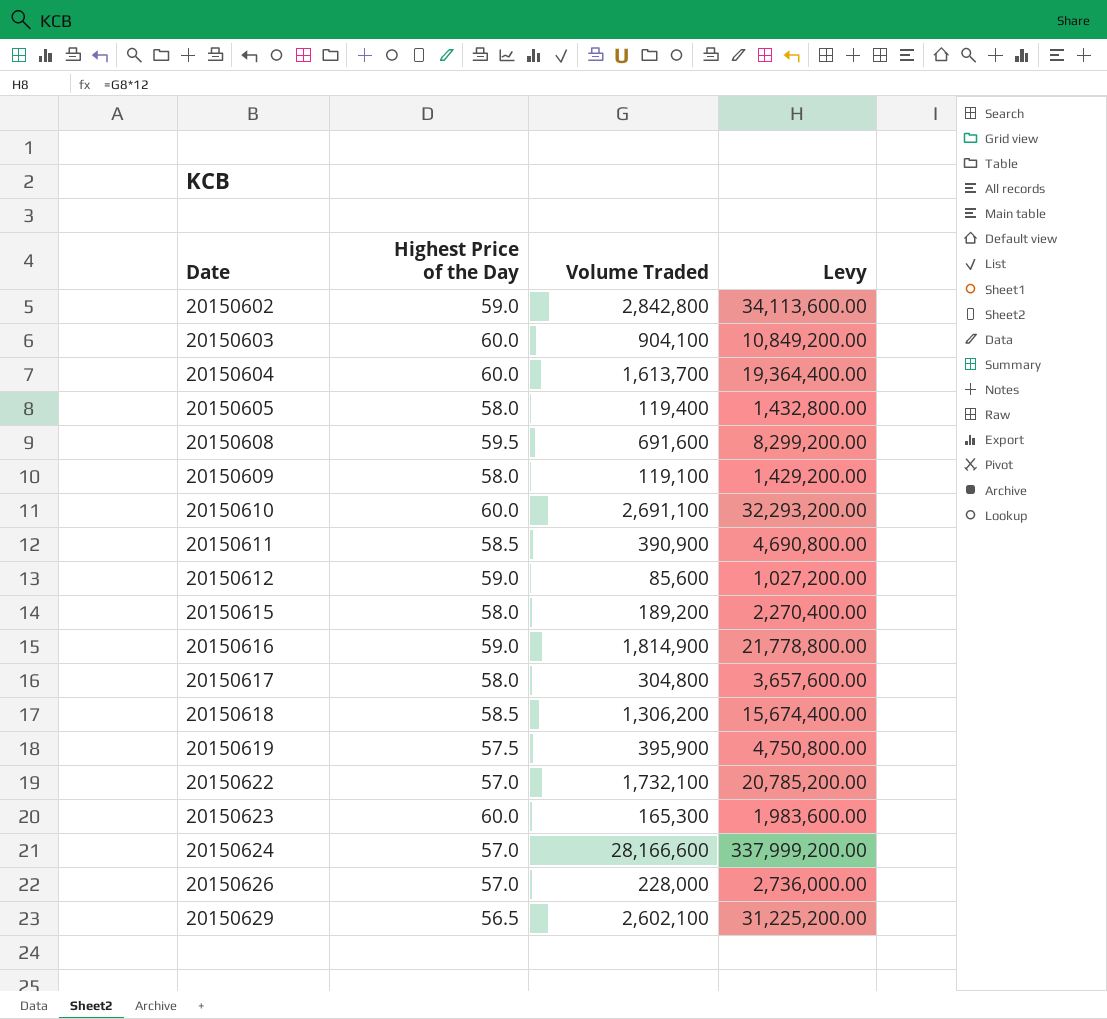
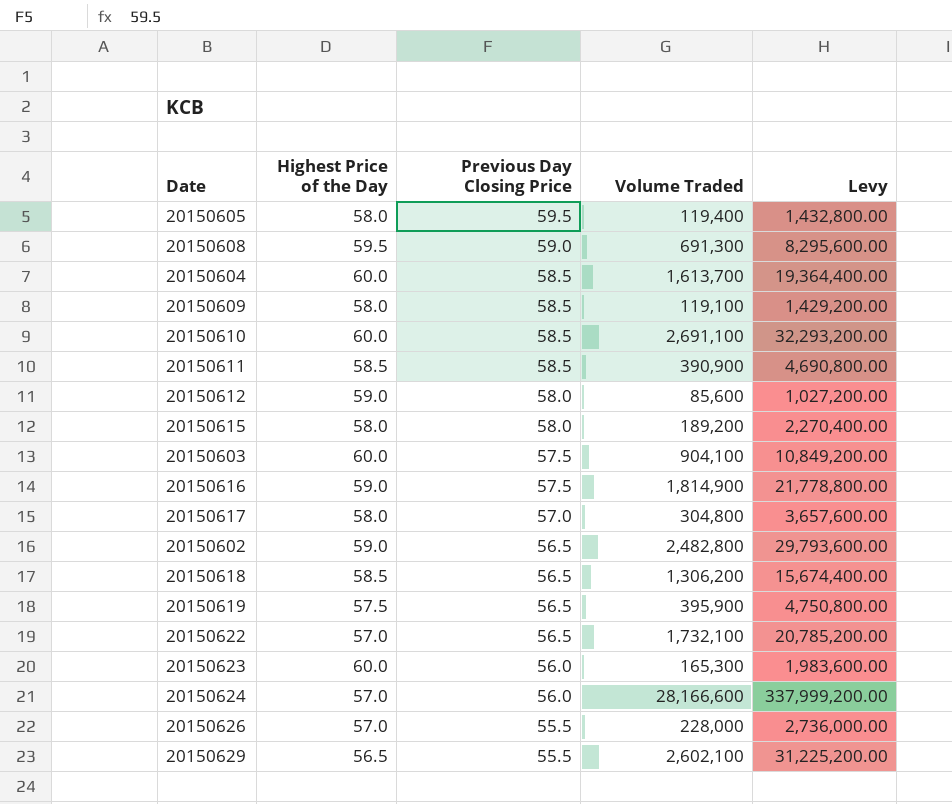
row order: Date ascending -> Previous Day Closing Price descending
column Previous Day Closing Price | position: none -> 3
20150608 | Volume Traded: 691,600 -> 691,300
20150608 | Levy: 8,299,200.00 -> 8,295,600.00
20150602 | Volume Traded: 2,842,800 -> 2,482,800
20150602 | Levy: 34,113,600.00 -> 29,793,600.00

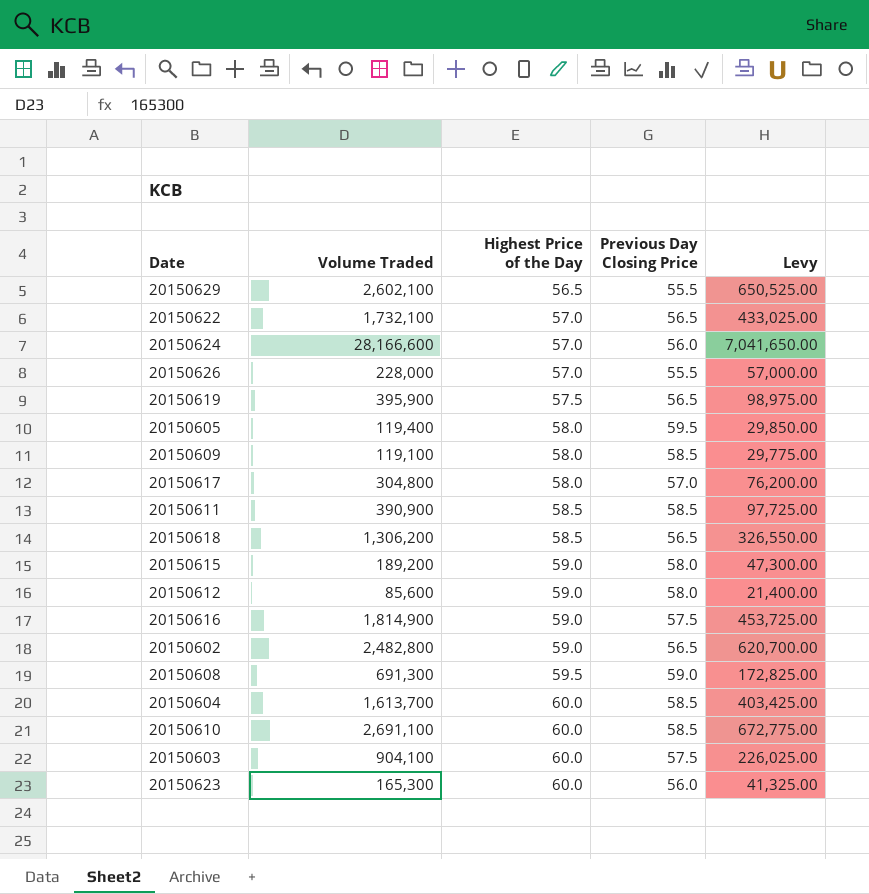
row order: Previous Day Closing Price descending -> Highest Price of the Day ascending
column Volume Traded | position: 4 -> 2
column Levy | formula: [Volume Traded] * 12 -> [Volume Traded] * 0.25
20150615 | Highest Price of the Day: 58.0 -> 59.0

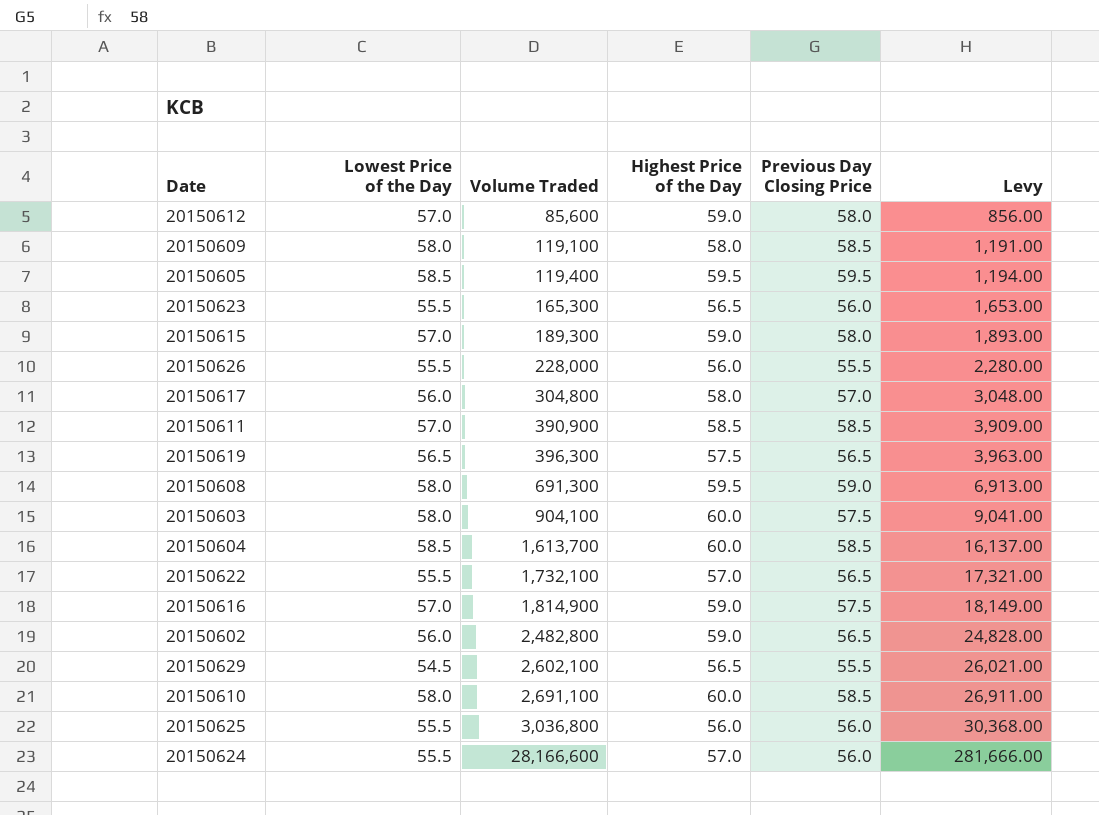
row order: Highest Price of the Day ascending -> Volume Traded ascending
column Lowest Price of the Day | position: none -> 2
column Levy | formula: [Volume Traded] * 0.25 -> [Volume Traded] * 0.01
row 20150618: 1,306,200 | 58.5 | 56.5 | 326,550.00 -> none
20150605 | Highest Price of the Day: 58.0 -> 59.5
20150623 | Highest Price of the Day: 60.0 -> 56.5
20150615 | Volume Traded: 189,200 -> 189,300
20150626 | Highest Price of the Day: 57.0 -> 56.0
20150619 | Volume Traded: 395,900 -> 396,300
row 20150625: none -> 55.5 | 3,036,800 | 56.0 | 56.0 | 30,368.00

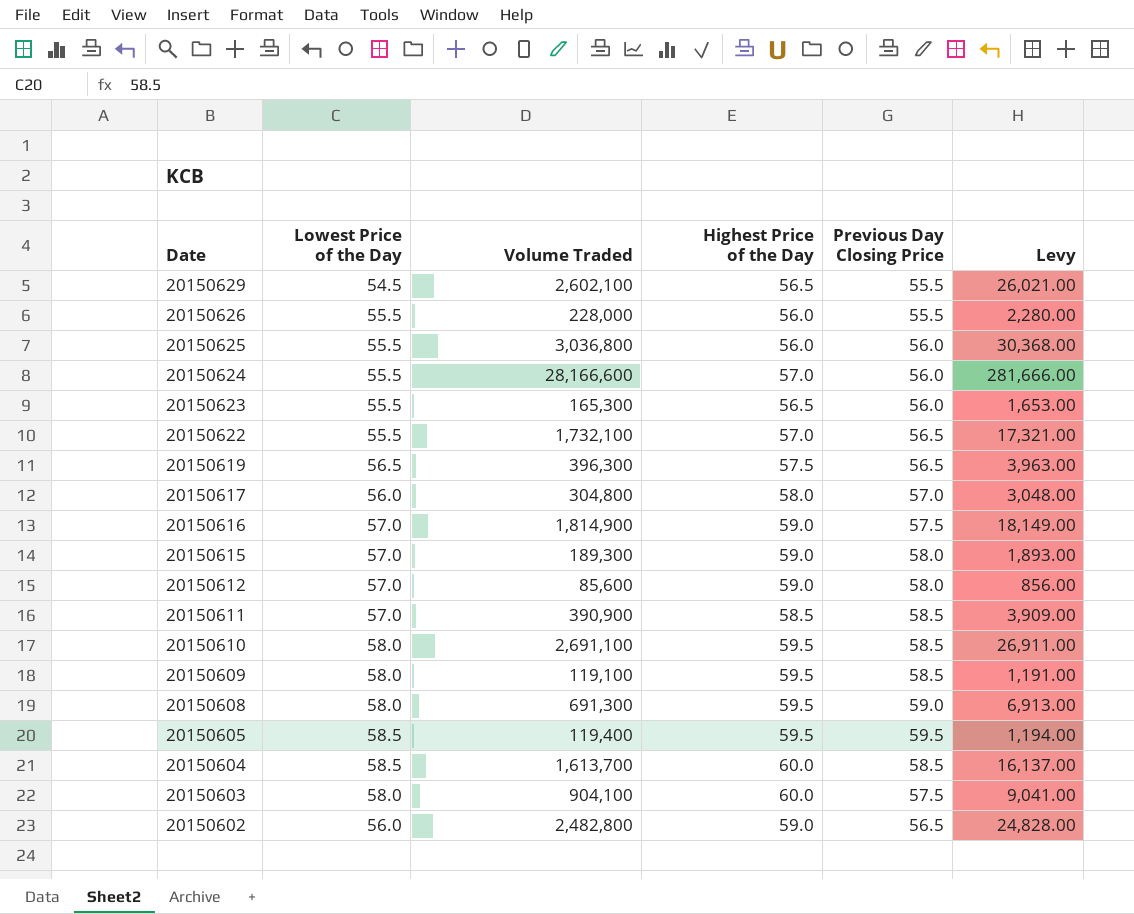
row order: Volume Traded ascending -> Date descending
20150610 | Highest Price of the Day: 60.0 -> 59.5
20150609 | Highest Price of the Day: 58.0 -> 59.5

